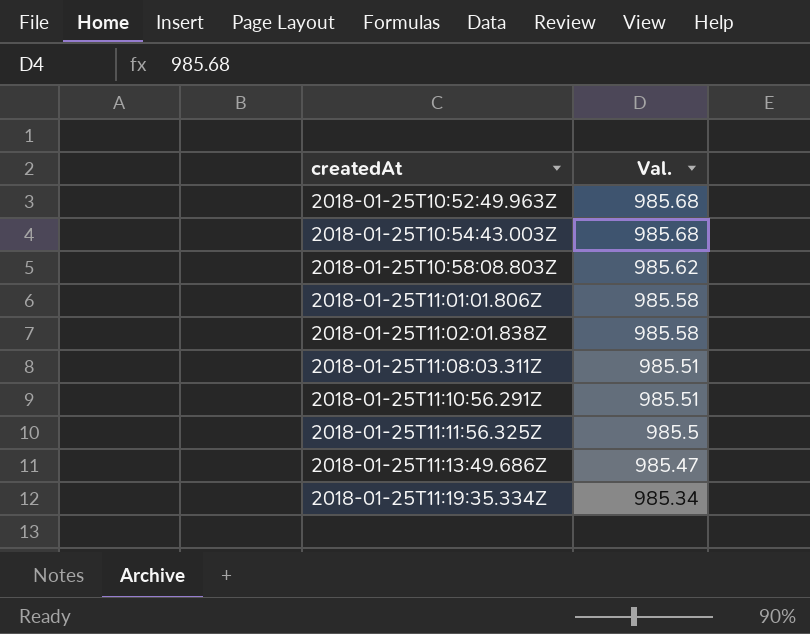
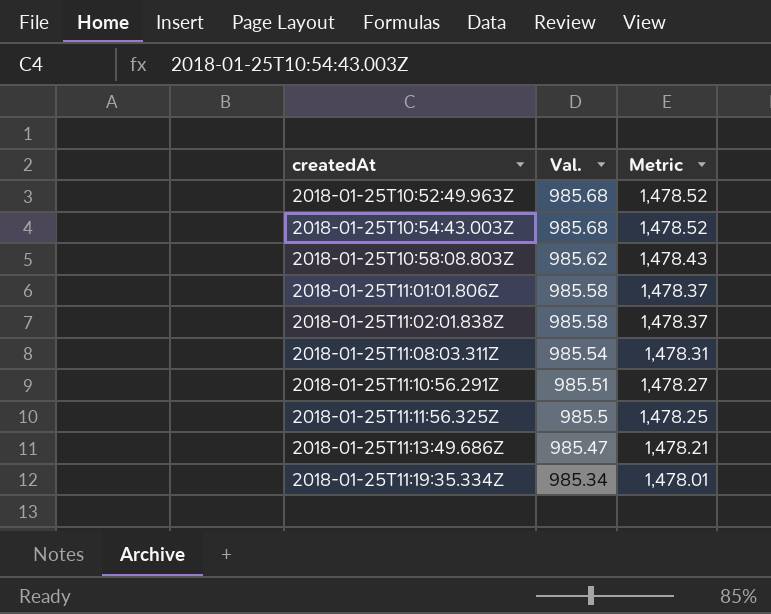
column Metric | formula: none -> [Val.] * 1.5
2018-01-25T11:08:03.311Z | Val.: 985.51 -> 985.54

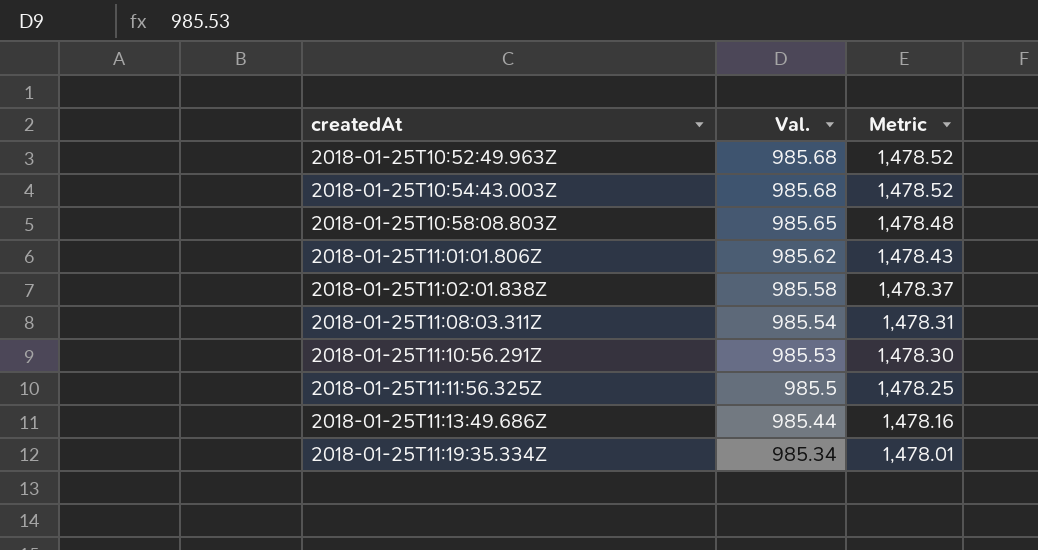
2018-01-25T10:58:08.803Z | Val.: 985.62 -> 985.65
2018-01-25T10:58:08.803Z | Metric: 1,478.43 -> 1,478.48
2018-01-25T11:01:01.806Z | Val.: 985.58 -> 985.62
2018-01-25T11:01:01.806Z | Metric: 1,478.37 -> 1,478.43
2018-01-25T11:10:56.291Z | Val.: 985.51 -> 985.53
2018-01-25T11:10:56.291Z | Metric: 1,478.27 -> 1,478.30
2018-01-25T11:13:49.686Z | Val.: 985.47 -> 985.44
2018-01-25T11:13:49.686Z | Metric: 1,478.21 -> 1,478.16

